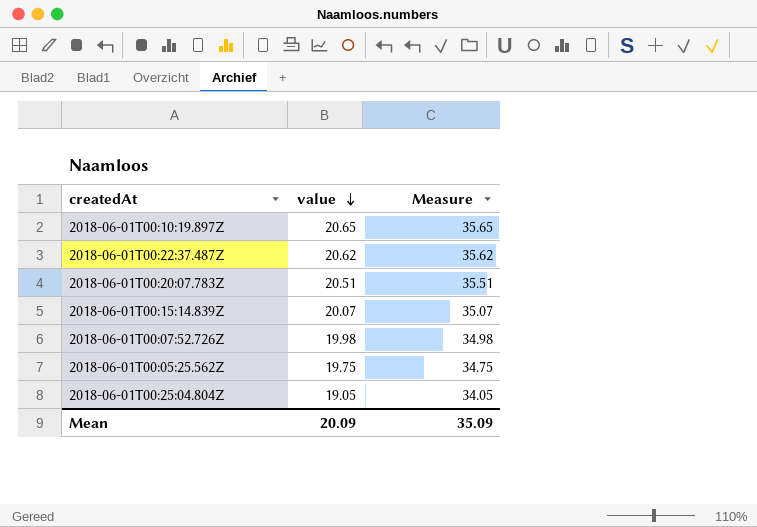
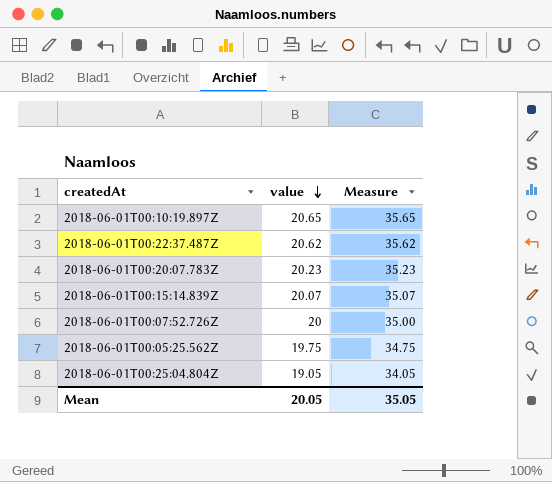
2018-06-01T00:20:07.783Z | value: 20.51 -> 20.23
2018-06-01T00:20:07.783Z | Measure: 35.51 -> 35.23
2018-06-01T00:07:52.726Z | value: 19.98 -> 20
2018-06-01T00:07:52.726Z | Measure: 34.98 -> 35.00
Mean | value: 20.09 -> 20.05
Mean | Measure: 35.09 -> 35.05

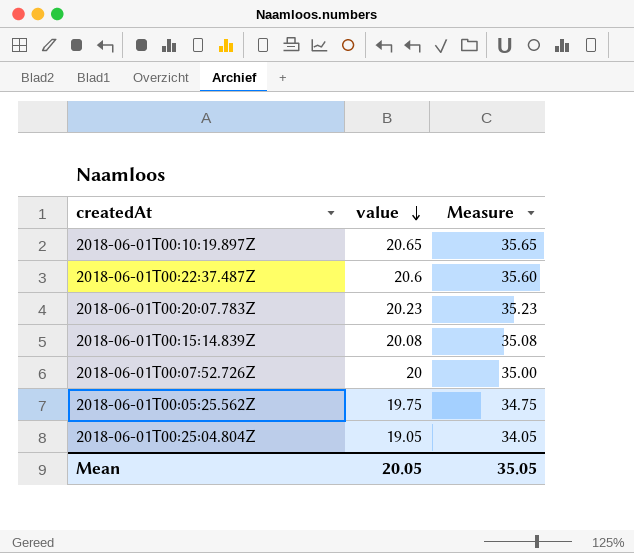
2018-06-01T00:22:37.487Z | value: 20.62 -> 20.6
2018-06-01T00:22:37.487Z | Measure: 35.62 -> 35.60
2018-06-01T00:15:14.839Z | value: 20.07 -> 20.08
2018-06-01T00:15:14.839Z | Measure: 35.07 -> 35.08

